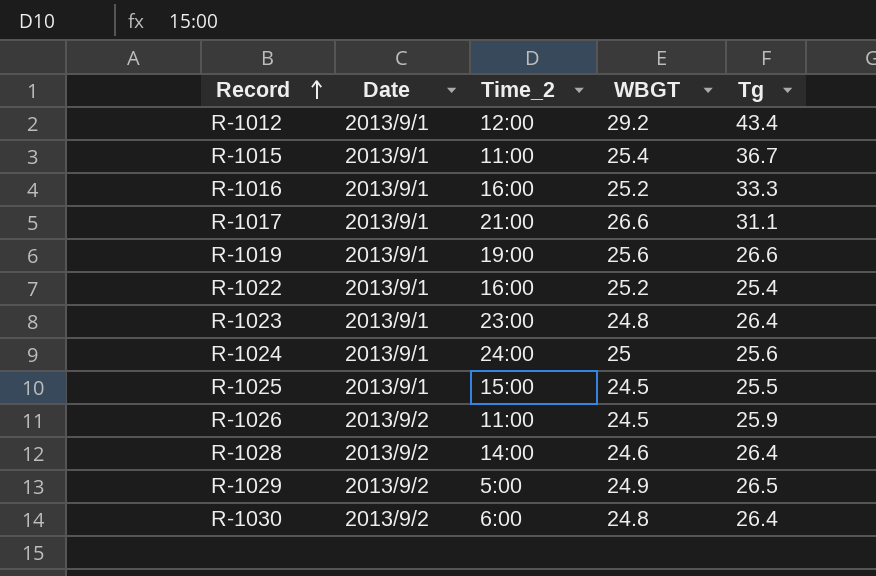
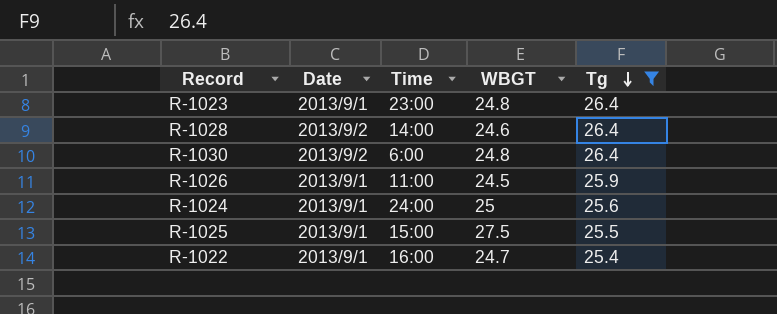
filter: none -> Tg <= 26.4
row order: Record ascending -> Tg descending
column name: Time_2 -> Time
R-1026 | Date: 2013/9/2 -> 2013/9/1
R-1025 | WBGT: 24.5 -> 27.5
R-1022 | WBGT: 25.2 -> 24.7

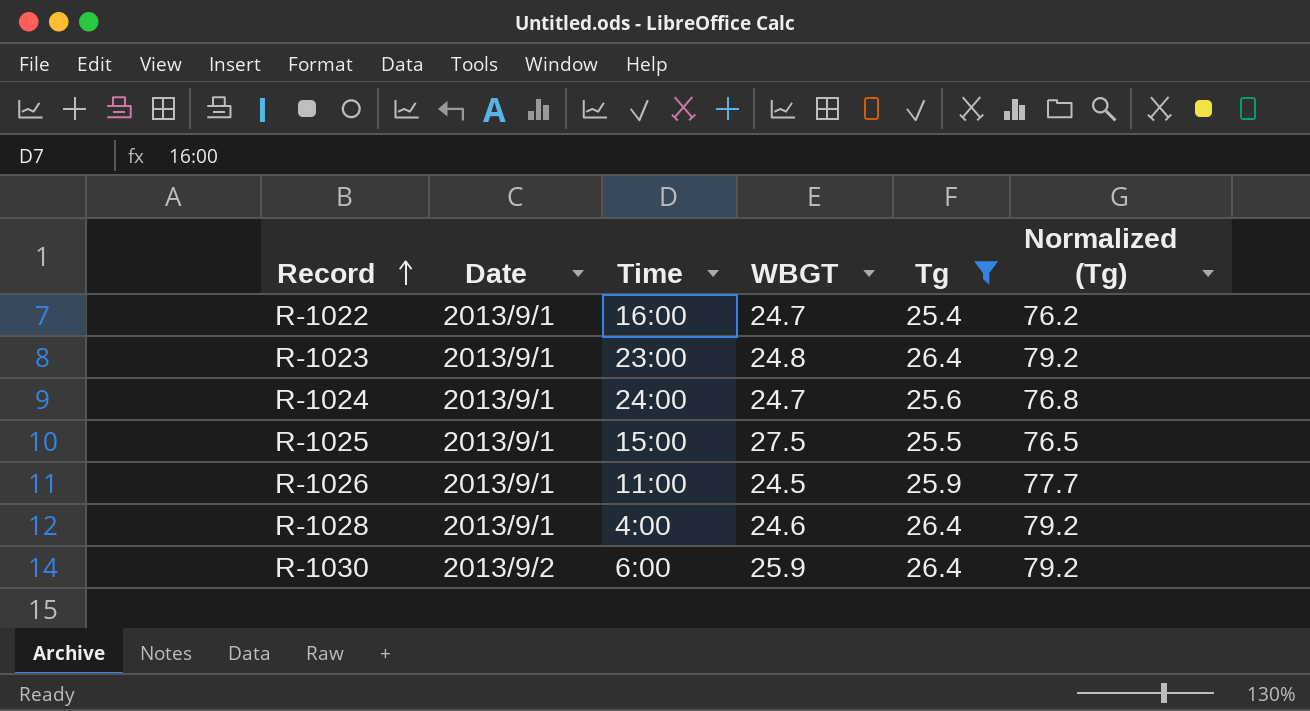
row order: Tg descending -> Record ascending
column Normalized (Tg) | formula: none -> [Tg] * 3
R-1024 | WBGT: 25 -> 24.7
R-1028 | Date: 2013/9/2 -> 2013/9/1
R-1028 | Time: 14:00 -> 4:00
R-1030 | WBGT: 24.8 -> 25.9

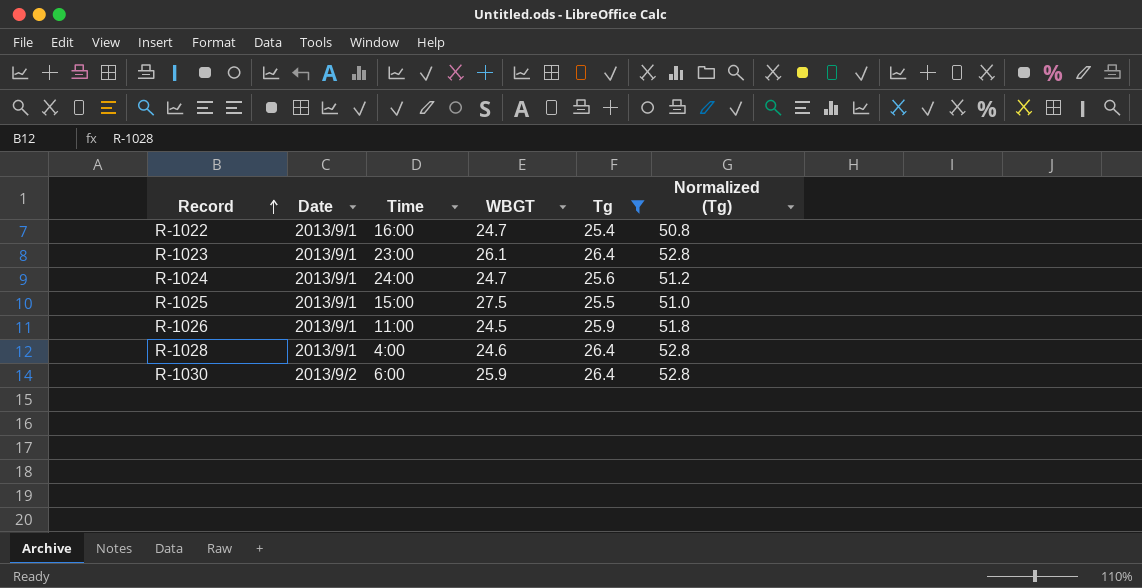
column Normalized (Tg) | formula: [Tg] * 3 -> [Tg] * 2
R-1023 | WBGT: 24.8 -> 26.1

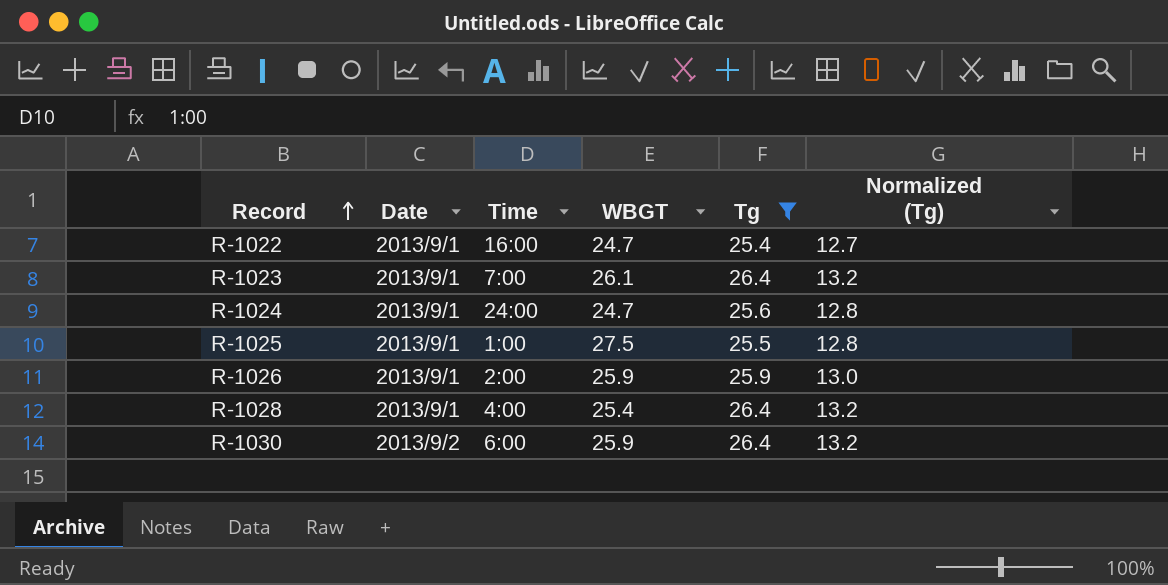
column Normalized (Tg) | formula: [Tg] * 2 -> [Tg] * 0.5
R-1023 | Time: 23:00 -> 7:00
R-1025 | Time: 15:00 -> 1:00
R-1026 | Time: 11:00 -> 2:00
R-1026 | WBGT: 24.5 -> 25.9
R-1028 | WBGT: 24.6 -> 25.4

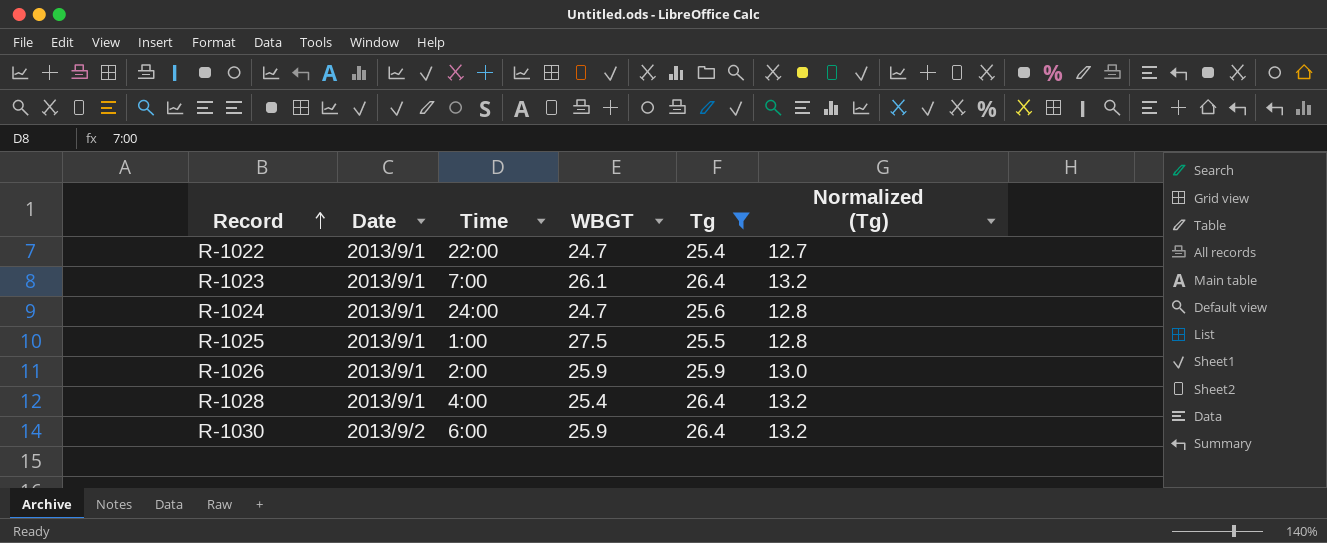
R-1022 | Time: 16:00 -> 22:00

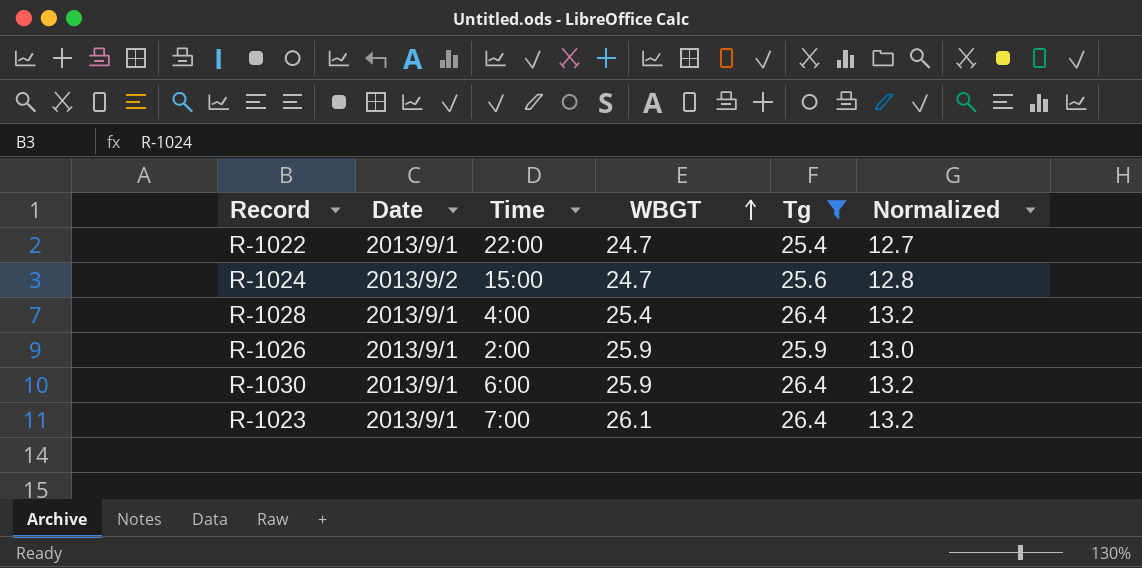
row order: Record ascending -> WBGT ascending
column name: Normalized (Tg) -> Normalized
row R-1025: 2013/9/1 | 1:00 | 27.5 | 25.5 | 12.8 -> none
R-1024 | Date: 2013/9/1 -> 2013/9/2
R-1024 | Time: 24:00 -> 15:00
R-1030 | Date: 2013/9/2 -> 2013/9/1

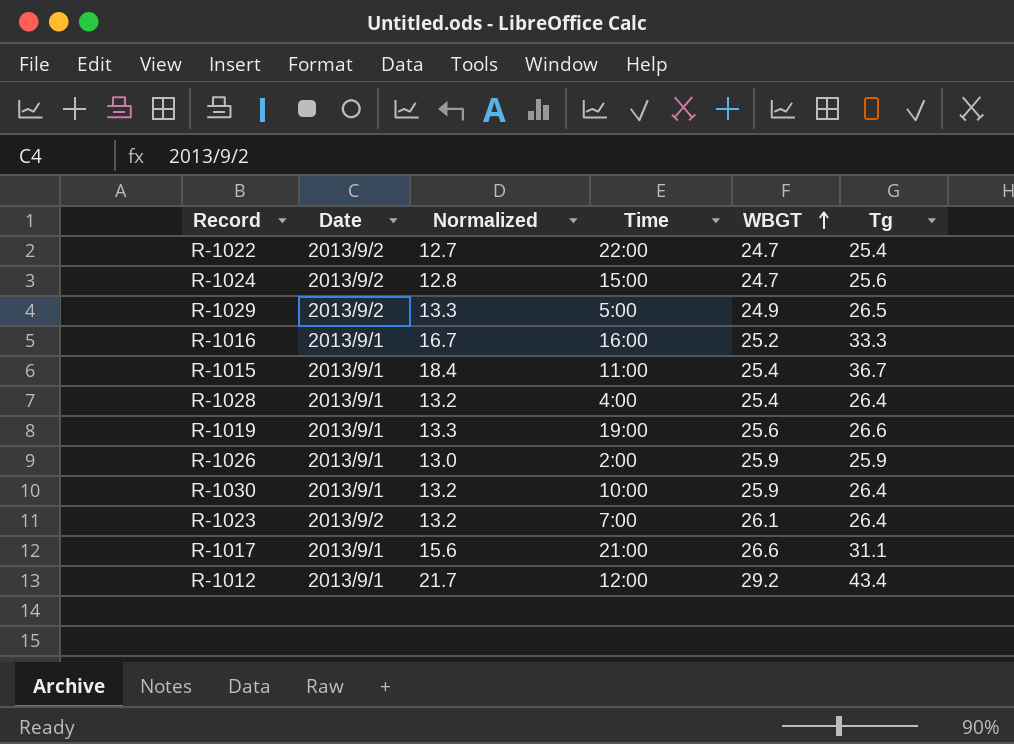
filter: Tg <= 26.4 -> none
column Normalized | position: 6 -> 3
R-1022 | Date: 2013/9/1 -> 2013/9/2
R-1030 | Time: 6:00 -> 10:00
R-1023 | Date: 2013/9/1 -> 2013/9/2

